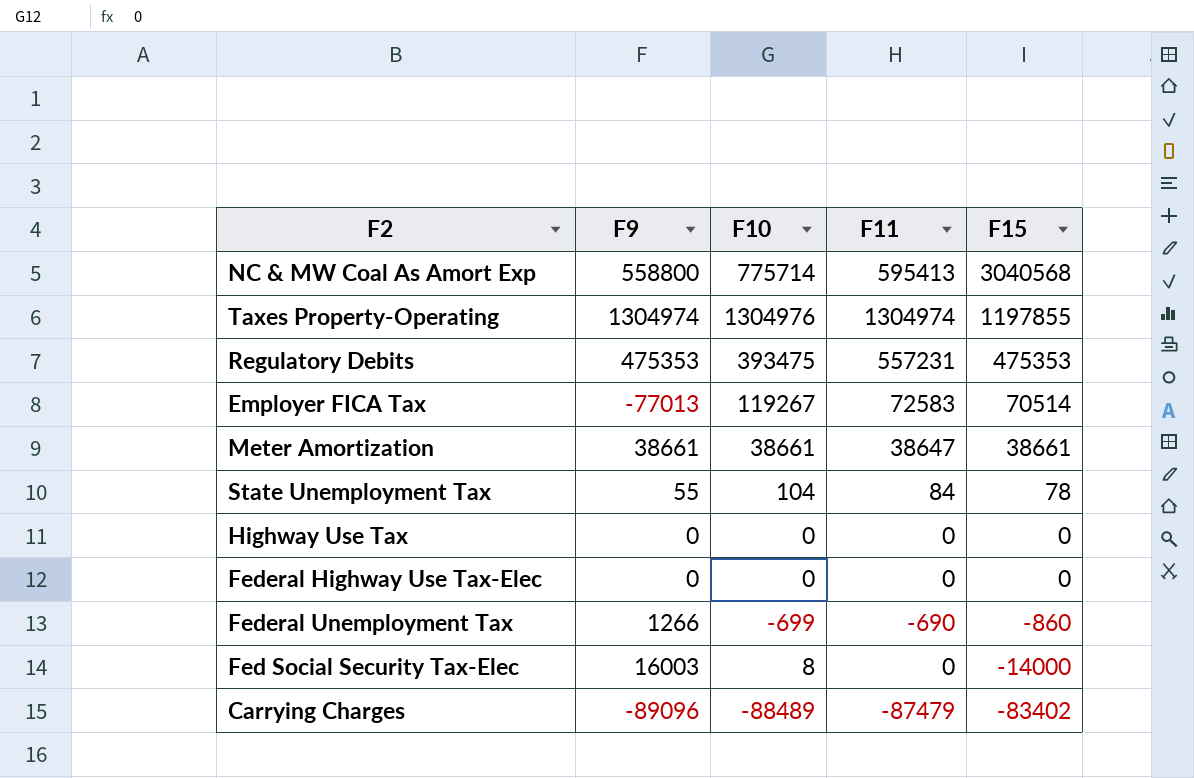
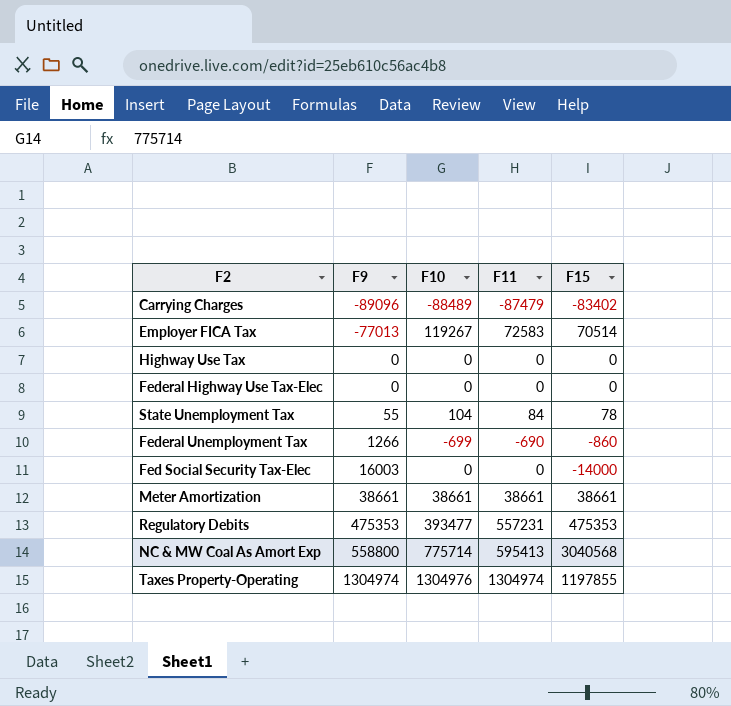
row order: F15 descending -> F9 ascending
Fed Social Security Tax-Elec | F10: 8 -> 0
Meter Amortization | F11: 38647 -> 38661
Regulatory Debits | F10: 393475 -> 393477

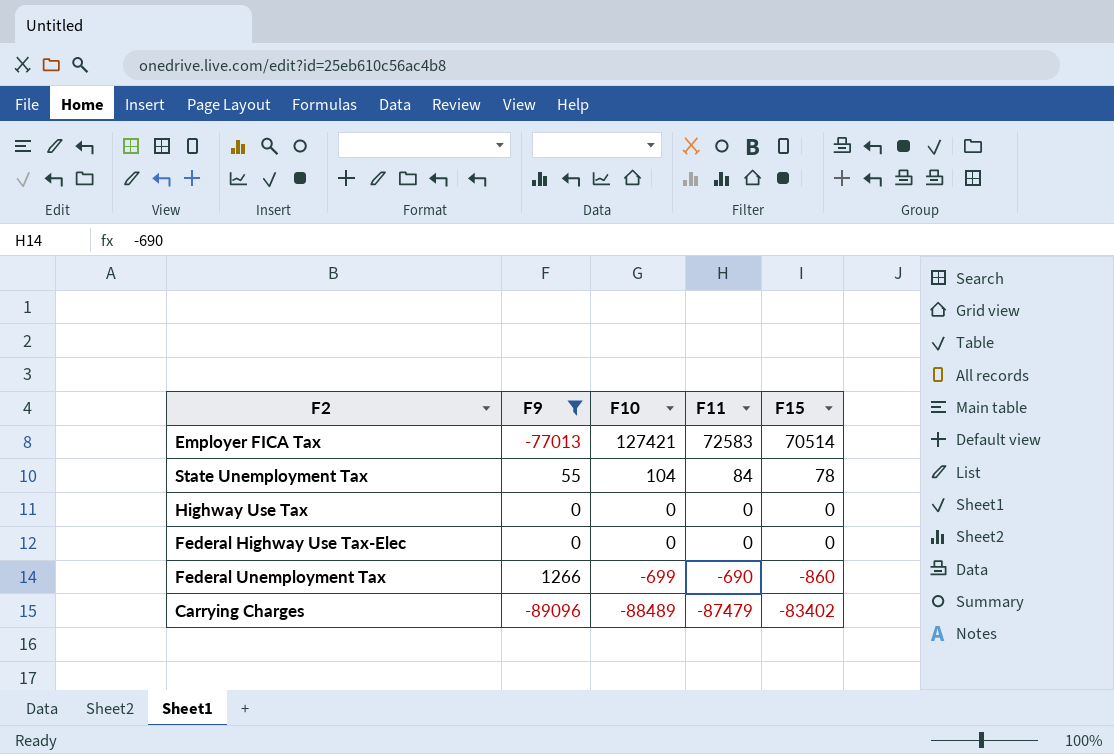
filter: none -> F9 <= 1266
row order: F9 ascending -> F10 descending
Employer FICA Tax | F10: 119267 -> 127421

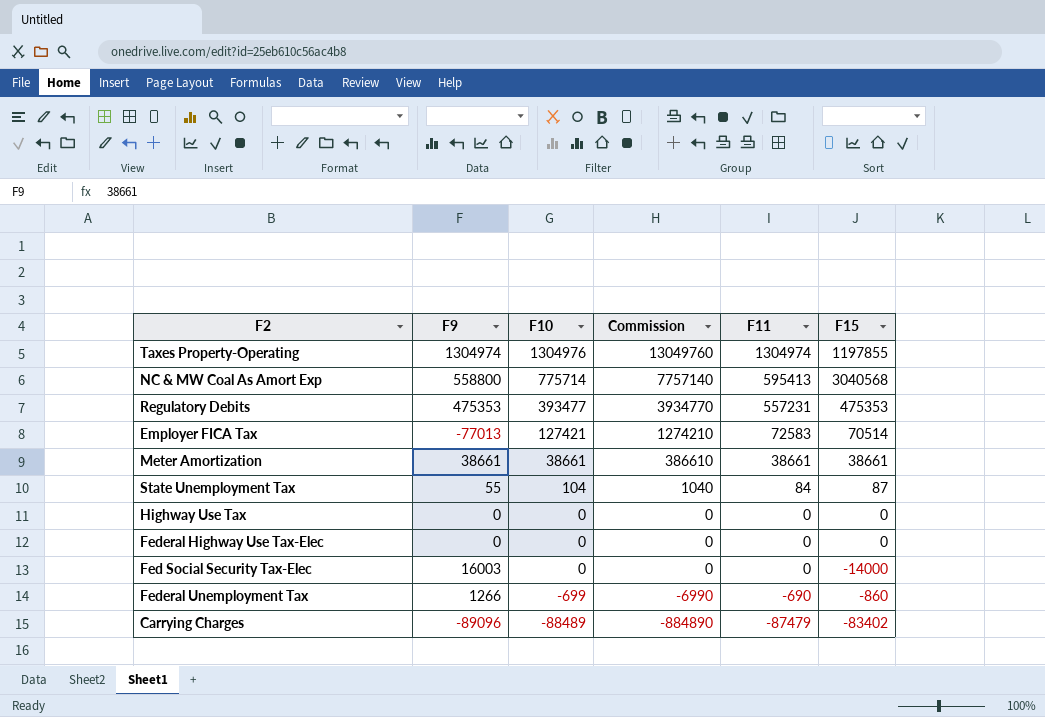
filter: F9 <= 1266 -> none
column Commission | formula: none -> [F10] * 10
State Unemployment Tax | F15: 78 -> 87

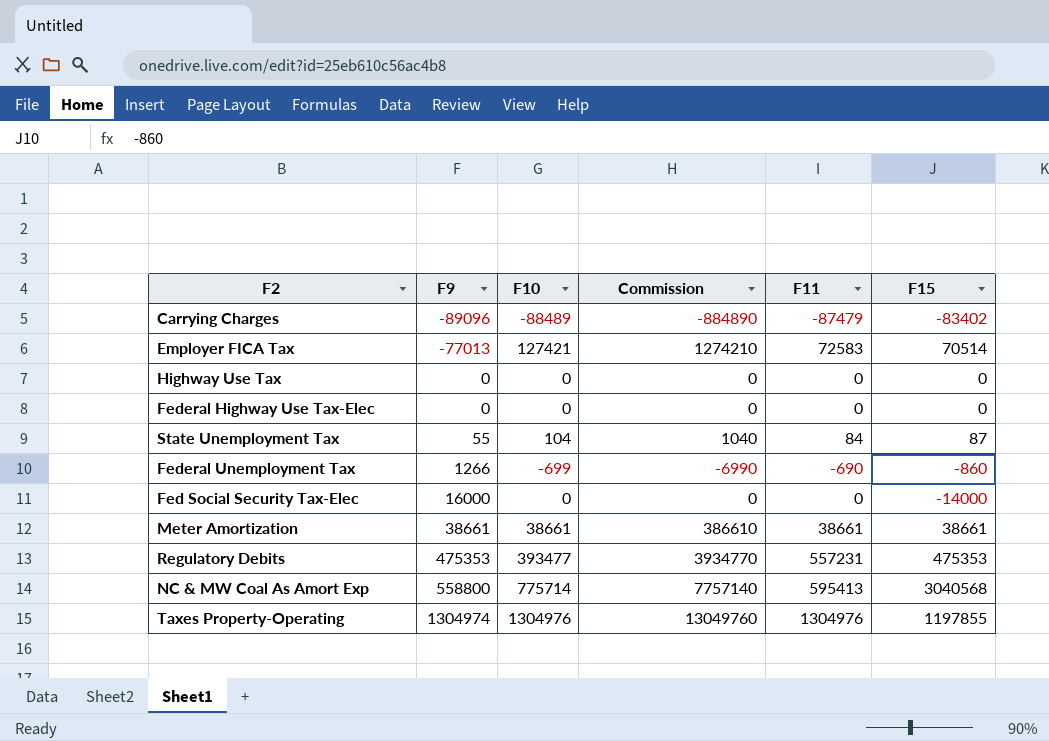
row order: F10 descending -> F9 ascending
Fed Social Security Tax-Elec | F9: 16003 -> 16000
Taxes Property-Operating | F11: 1304974 -> 1304976

